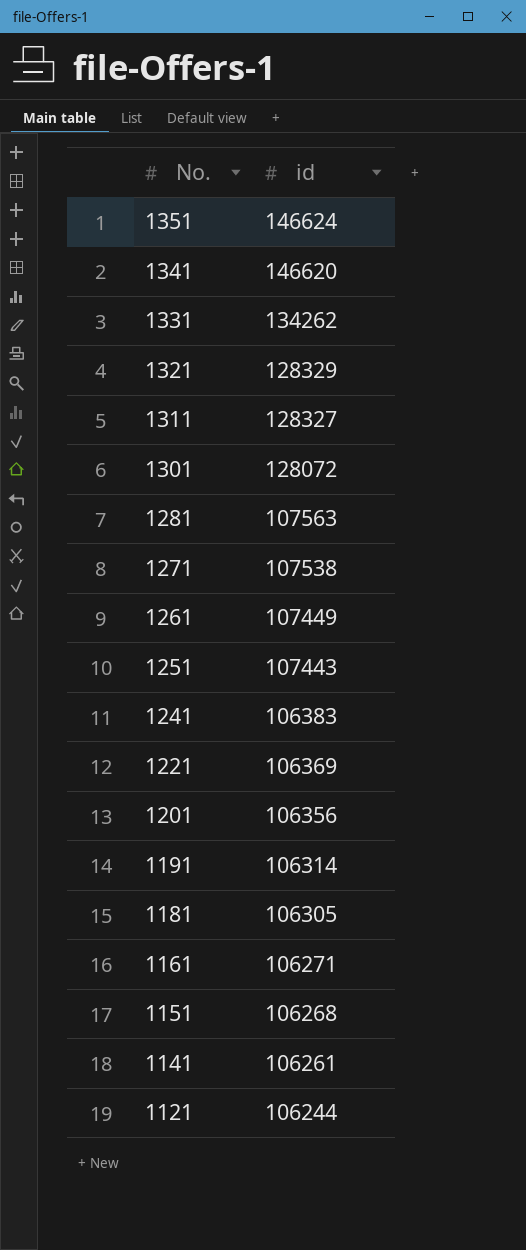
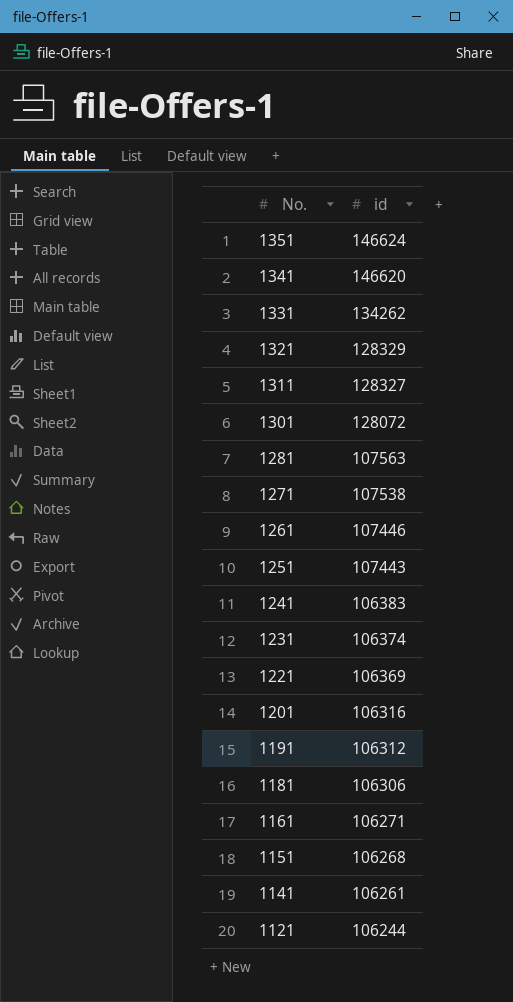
1261 | id: 107449 -> 107446
row 1231: none -> 106374
1201 | id: 106356 -> 106316
1191 | id: 106314 -> 106312
1181 | id: 106305 -> 106306

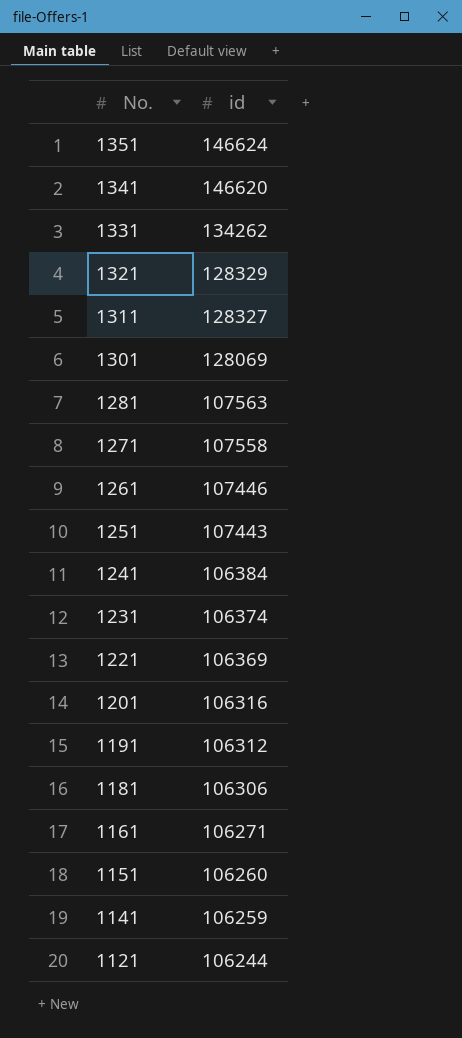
1301 | id: 128072 -> 128069
1271 | id: 107538 -> 107558
1241 | id: 106383 -> 106384
1151 | id: 106268 -> 106260
1141 | id: 106261 -> 106259

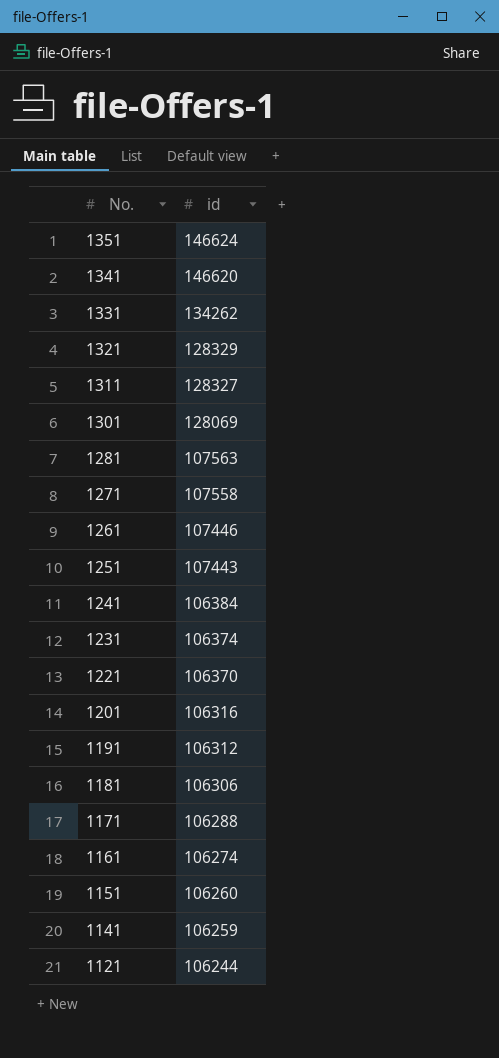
1221 | id: 106369 -> 106370
row 1171: none -> 106288
1161 | id: 106271 -> 106274

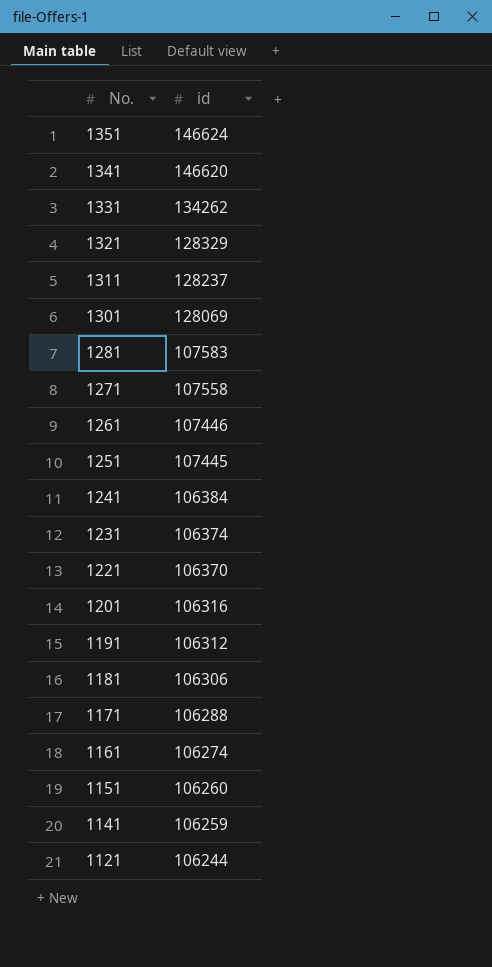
1311 | id: 128327 -> 128237
1281 | id: 107563 -> 107583
1251 | id: 107443 -> 107445

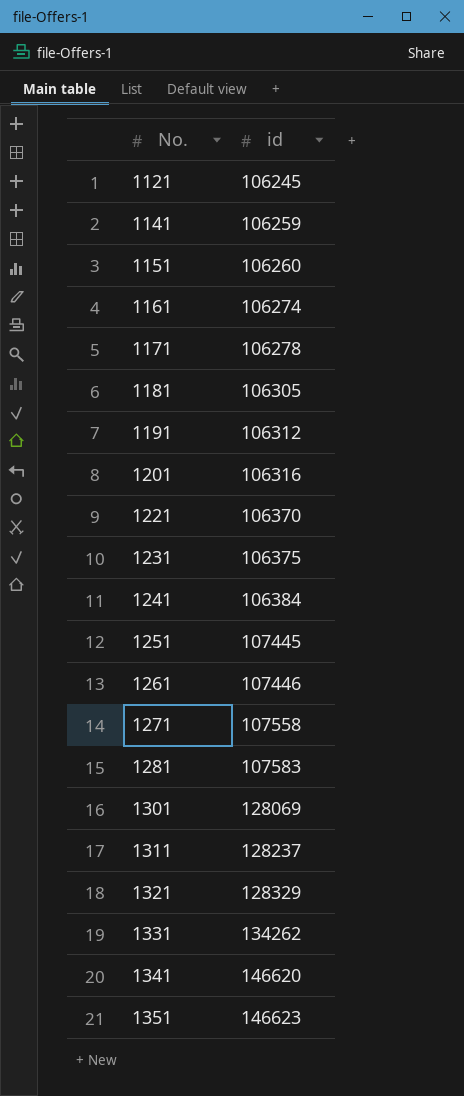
row order: No. descending -> No. ascending
1121 | id: 106244 -> 106245
1171 | id: 106288 -> 106278
1181 | id: 106306 -> 106305
1231 | id: 106374 -> 106375
1351 | id: 146624 -> 146623

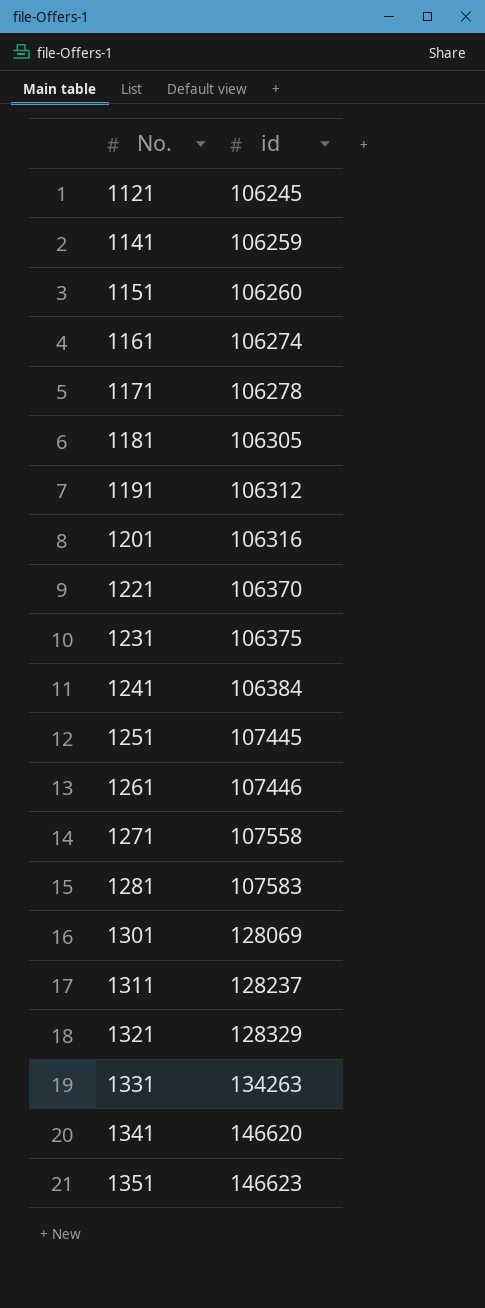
1331 | id: 134262 -> 134263

